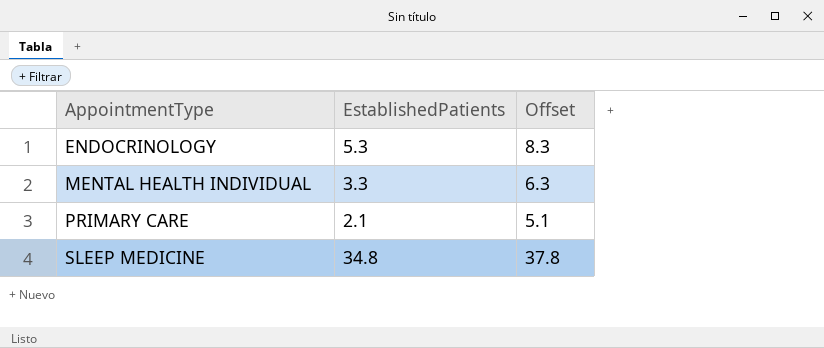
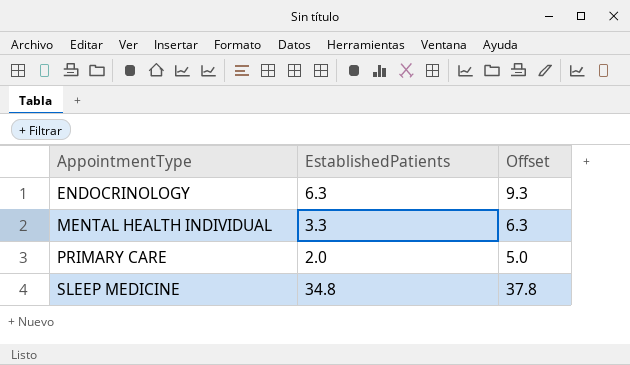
ENDOCRINOLOGY | EstablishedPatients: 5.3 -> 6.3
ENDOCRINOLOGY | Offset: 8.3 -> 9.3
PRIMARY CARE | EstablishedPatients: 2.1 -> 2.0
PRIMARY CARE | Offset: 5.1 -> 5.0

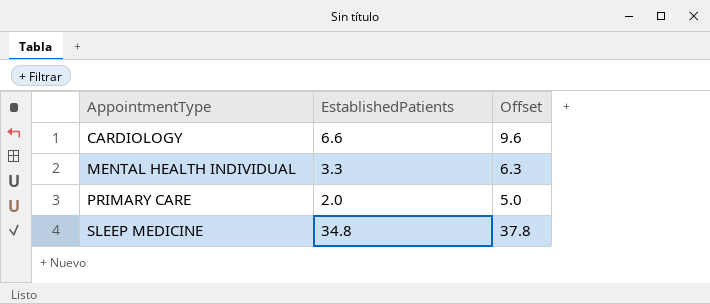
row ENDOCRINOLOGY: 6.3 | 9.3 -> none
row CARDIOLOGY: none -> 6.6 | 9.6

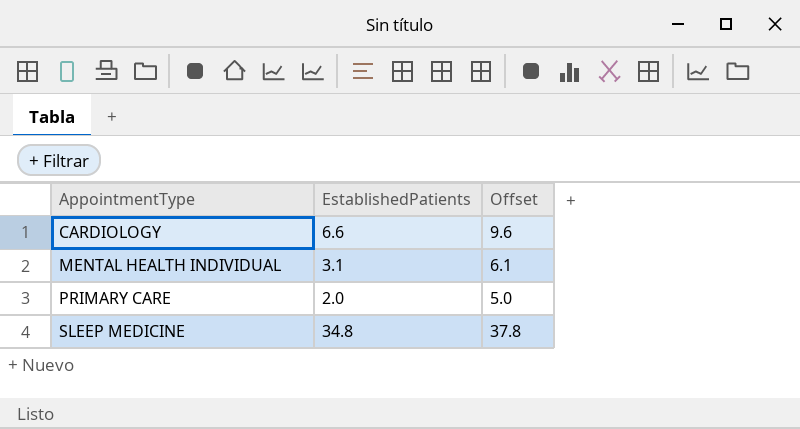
MENTAL HEALTH INDIVIDUAL | EstablishedPatients: 3.3 -> 3.1
MENTAL HEALTH INDIVIDUAL | Offset: 6.3 -> 6.1

